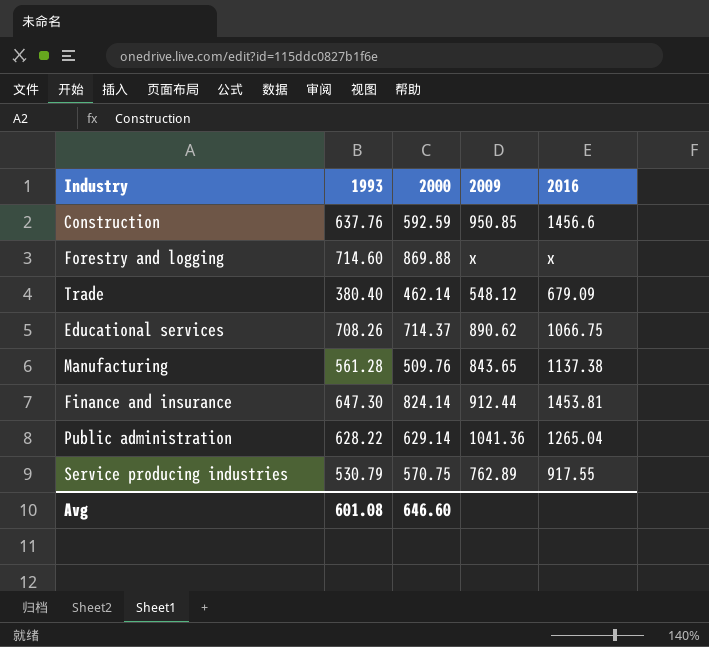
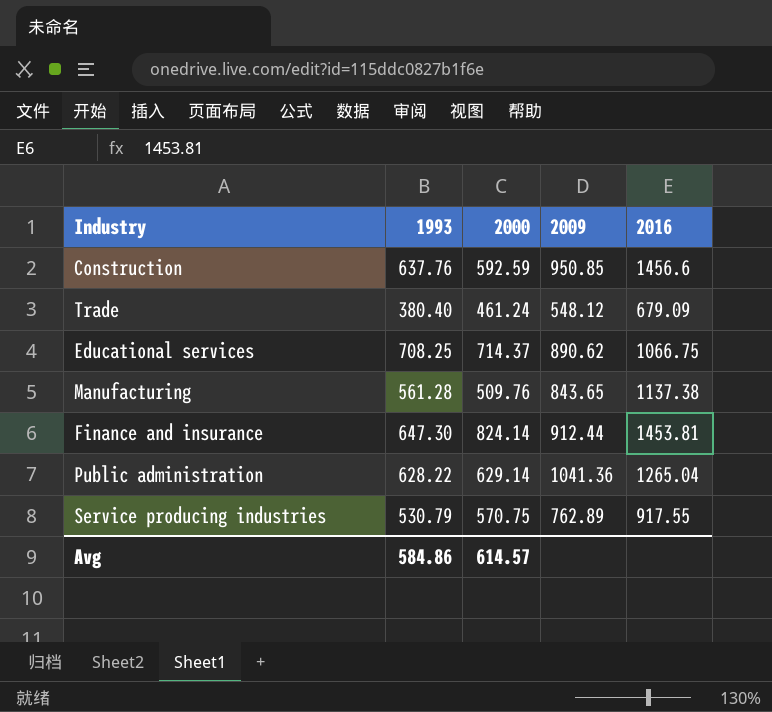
row Forestry and logging: 714.60 | 869.88 | x | x -> none
Trade | 2000: 462.14 -> 461.24
Educational services | 1993: 708.26 -> 708.25
Avg | 1993: 601.08 -> 584.86
Avg | 2000: 646.60 -> 614.57

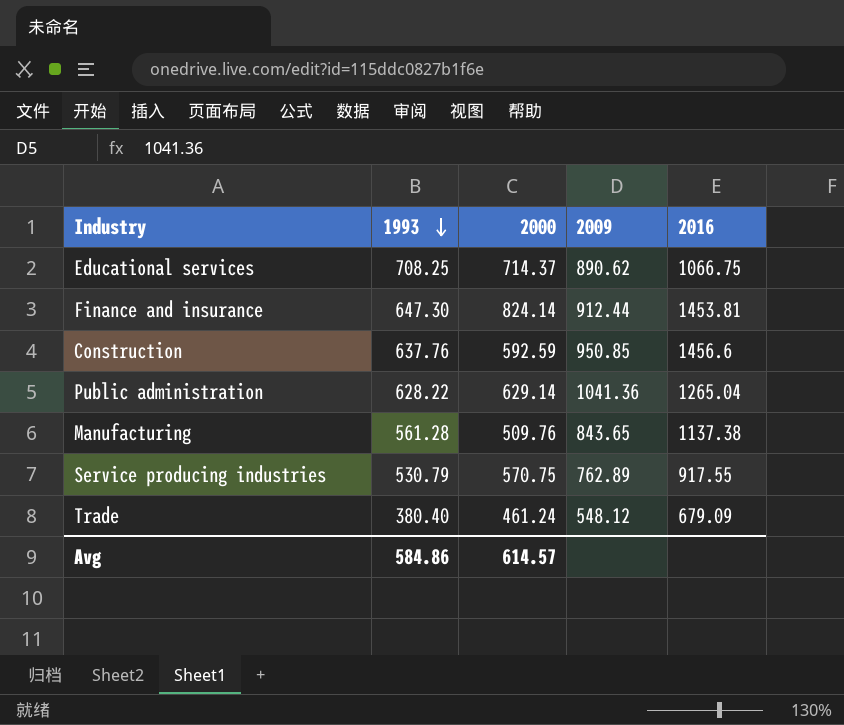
row order: none -> 1993 descending

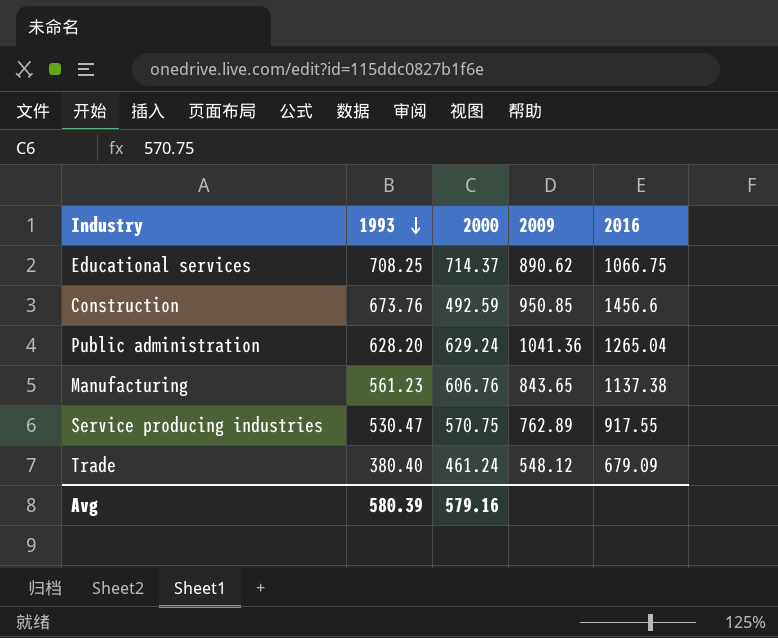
row Finance and insurance: 647.30 | 824.14 | 912.44 | 1453.81 -> none
Construction | 1993: 637.76 -> 673.76
Construction | 2000: 592.59 -> 492.59
Public administration | 1993: 628.22 -> 628.20
Public administration | 2000: 629.14 -> 629.24
Manufacturing | 1993: 561.28 -> 561.23
Manufacturing | 2000: 509.76 -> 606.76
Service producing industries | 1993: 530.79 -> 530.47
Avg | 1993: 584.86 -> 580.39
Avg | 2000: 614.57 -> 579.16

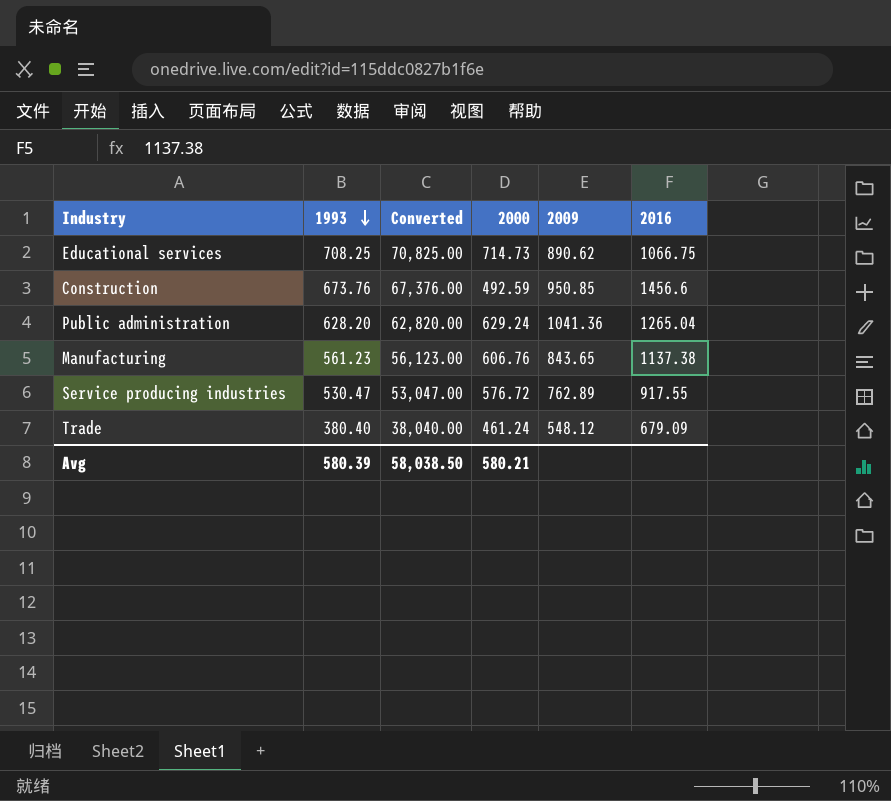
column Converted | formula: none -> [1993] * 100
Educational services | 2000: 714.37 -> 714.73
Service producing industries | 2000: 570.75 -> 576.72
Avg | 2000: 579.16 -> 580.21

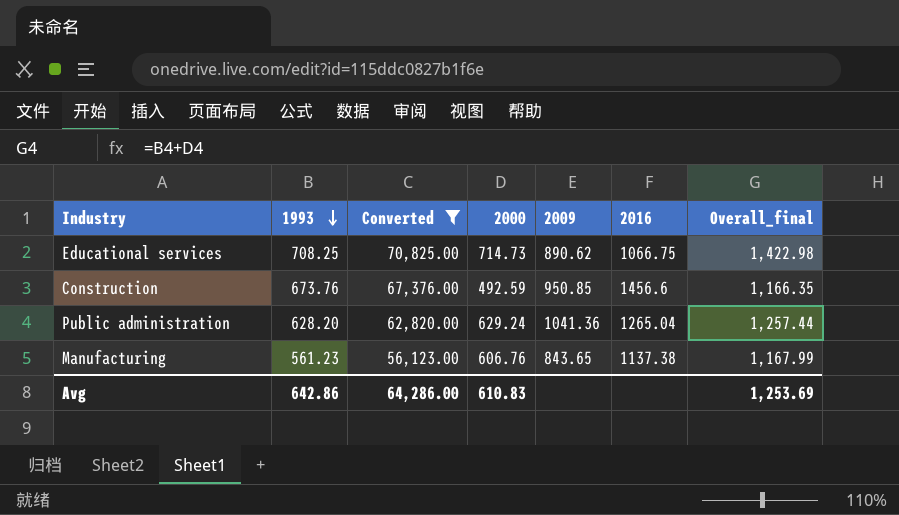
filter: none -> Converted >= 56,123.00
column Overall_final | formula: none -> [1993] + [2000]
Avg | 1993: 580.39 -> 642.86
Avg | Converted: 58,038.50 -> 64,286.00
Avg | 2000: 580.21 -> 610.83

